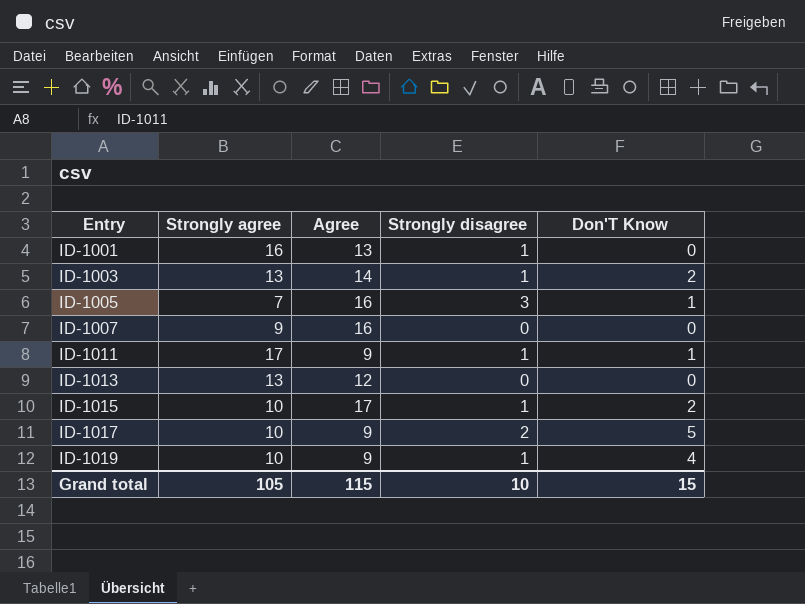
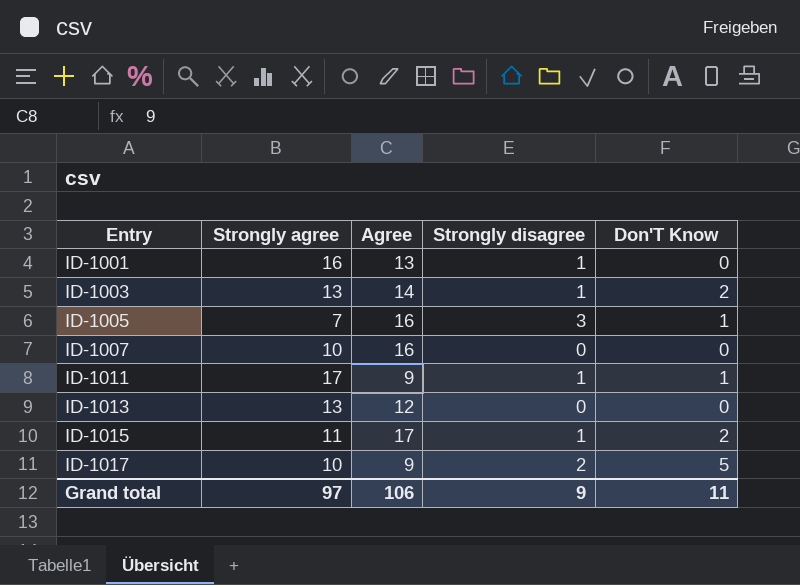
row ID-1019: 10 | 9 | 1 | 4 -> none
ID-1007 | Strongly agree: 9 -> 10
ID-1015 | Strongly agree: 10 -> 11
Grand total | Strongly agree: 105 -> 97
Grand total | Agree: 115 -> 106
Grand total | Strongly disagree: 10 -> 9
Grand total | Don'T Know: 15 -> 11

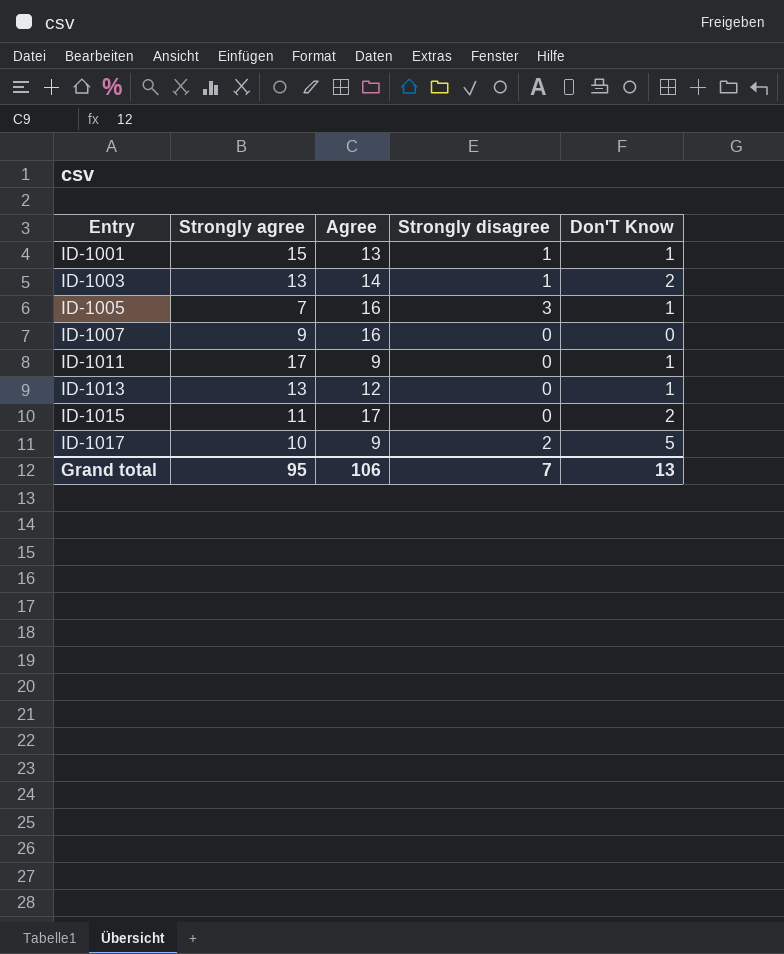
ID-1001 | Strongly agree: 16 -> 15
ID-1001 | Don'T Know: 0 -> 1
ID-1007 | Strongly agree: 10 -> 9
ID-1011 | Strongly disagree: 1 -> 0
ID-1013 | Don'T Know: 0 -> 1
ID-1015 | Strongly disagree: 1 -> 0
Grand total | Strongly agree: 97 -> 95
Grand total | Strongly disagree: 9 -> 7
Grand total | Don'T Know: 11 -> 13

